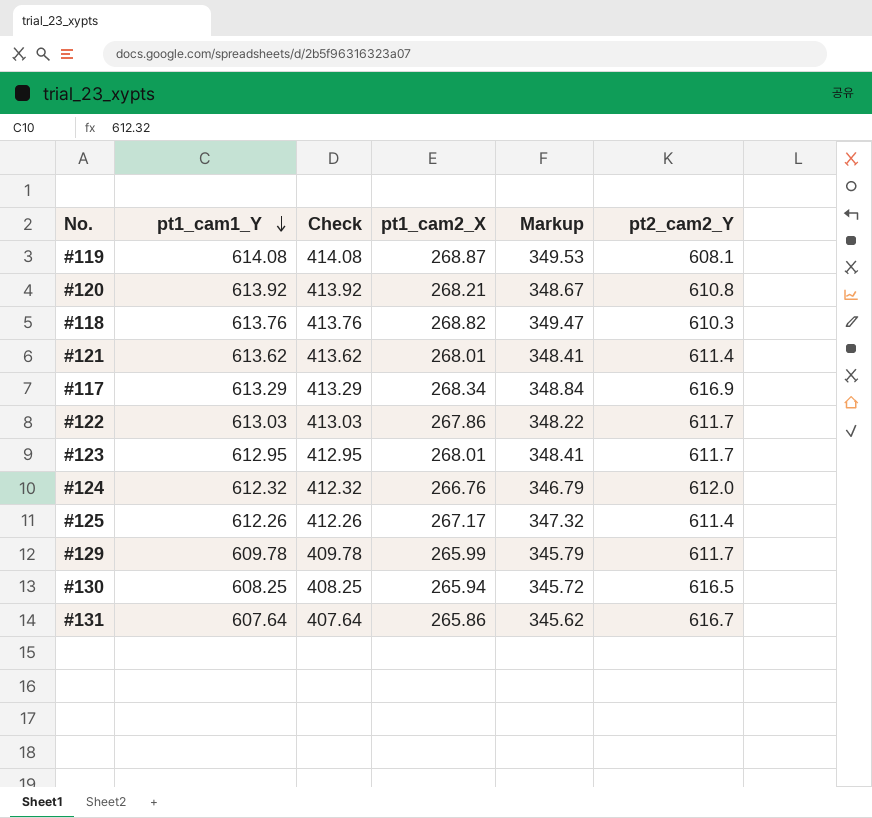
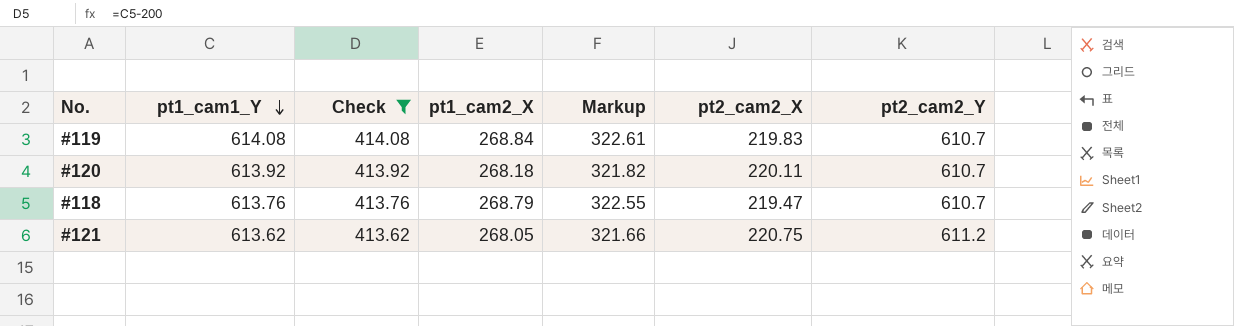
filter: none -> Check >= 413.62
column Markup | formula: [pt1_cam2_X] * 1.3 -> [pt1_cam2_X] * 1.2
column pt2_cam2_X | position: none -> 6
#119 | pt1_cam2_X: 268.87 -> 268.84
#119 | pt2_cam2_Y: 608.1 -> 610.7
#120 | pt1_cam2_X: 268.21 -> 268.18
#120 | pt2_cam2_Y: 610.8 -> 610.7
#118 | pt1_cam2_X: 268.82 -> 268.79
#118 | pt2_cam2_Y: 610.3 -> 610.7
#121 | pt1_cam2_X: 268.01 -> 268.05
#121 | pt2_cam2_Y: 611.4 -> 611.2

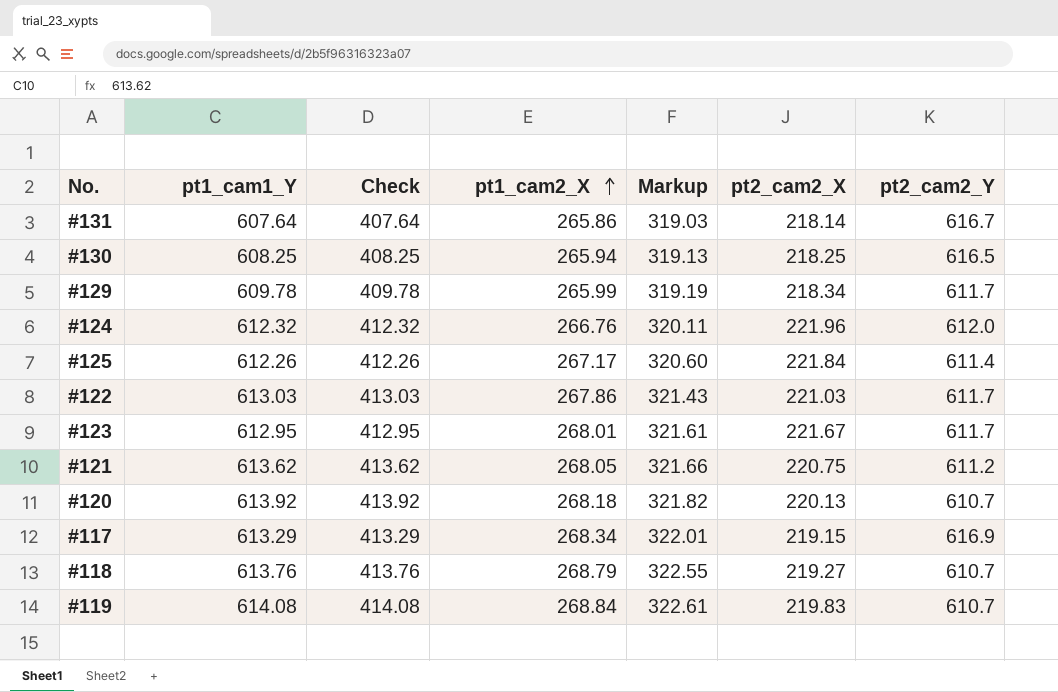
filter: Check >= 413.62 -> none
row order: pt1_cam1_Y descending -> pt1_cam2_X ascending
#120 | pt2_cam2_X: 220.11 -> 220.13
#118 | pt2_cam2_X: 219.47 -> 219.27

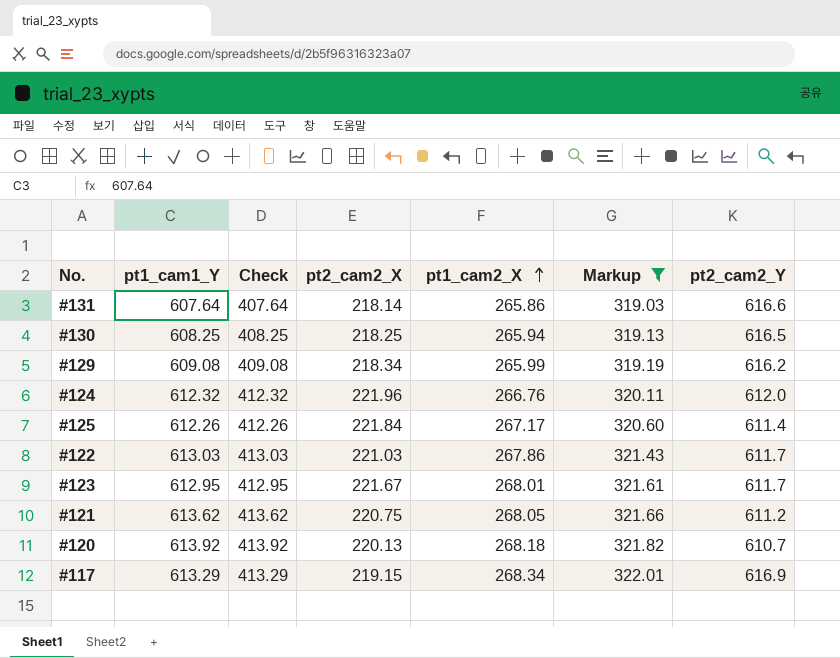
filter: none -> Markup <= 322.01
column pt2_cam2_X | position: 6 -> 4
#131 | pt2_cam2_Y: 616.7 -> 616.6
#129 | pt1_cam1_Y: 609.78 -> 609.08
#129 | Check: 409.78 -> 409.08
#129 | pt2_cam2_Y: 611.7 -> 616.2

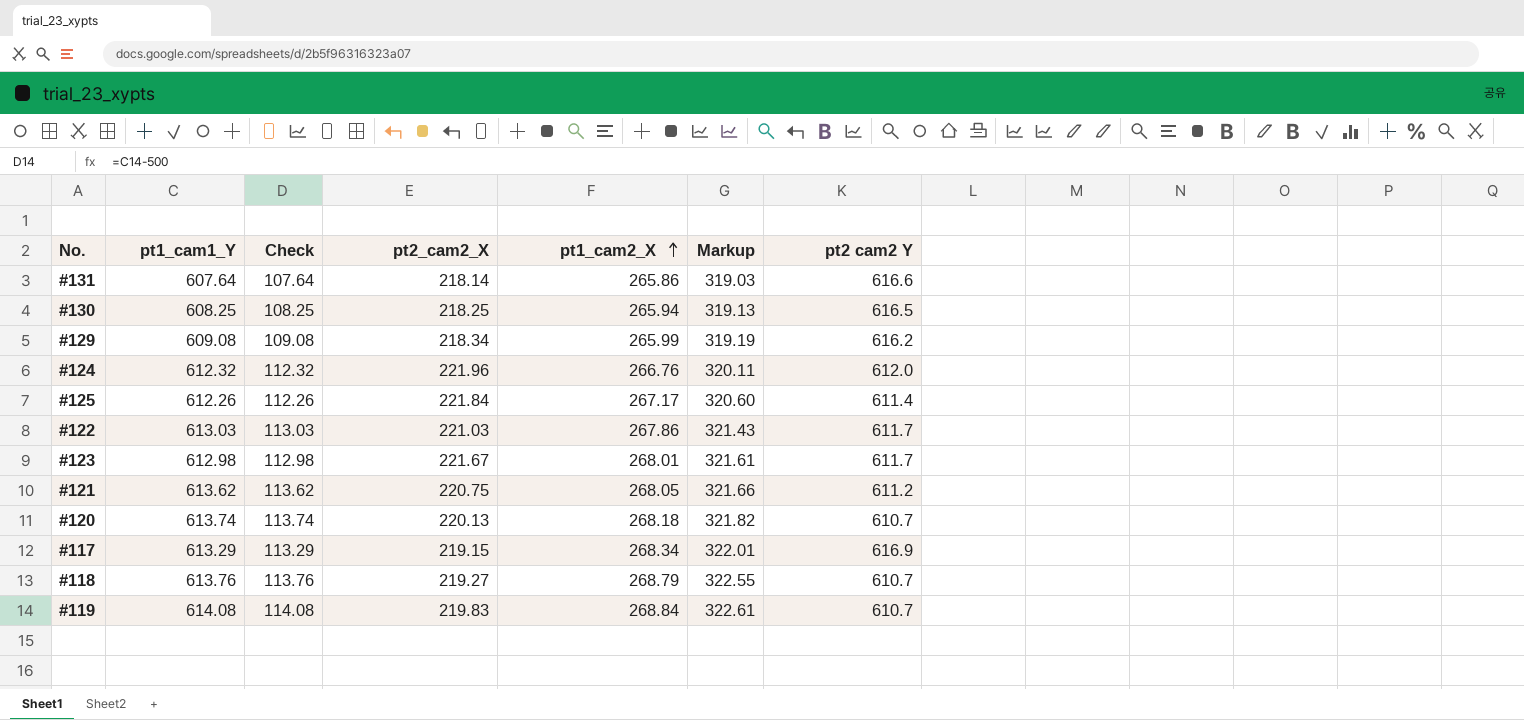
filter: Markup <= 322.01 -> none
column Check | formula: [pt1_cam1_Y] - 200 -> [pt1_cam1_Y] - 500
column name: pt2_cam2_Y -> pt2 cam2 Y
#123 | pt1_cam1_Y: 612.95 -> 612.98
#120 | pt1_cam1_Y: 613.92 -> 613.74

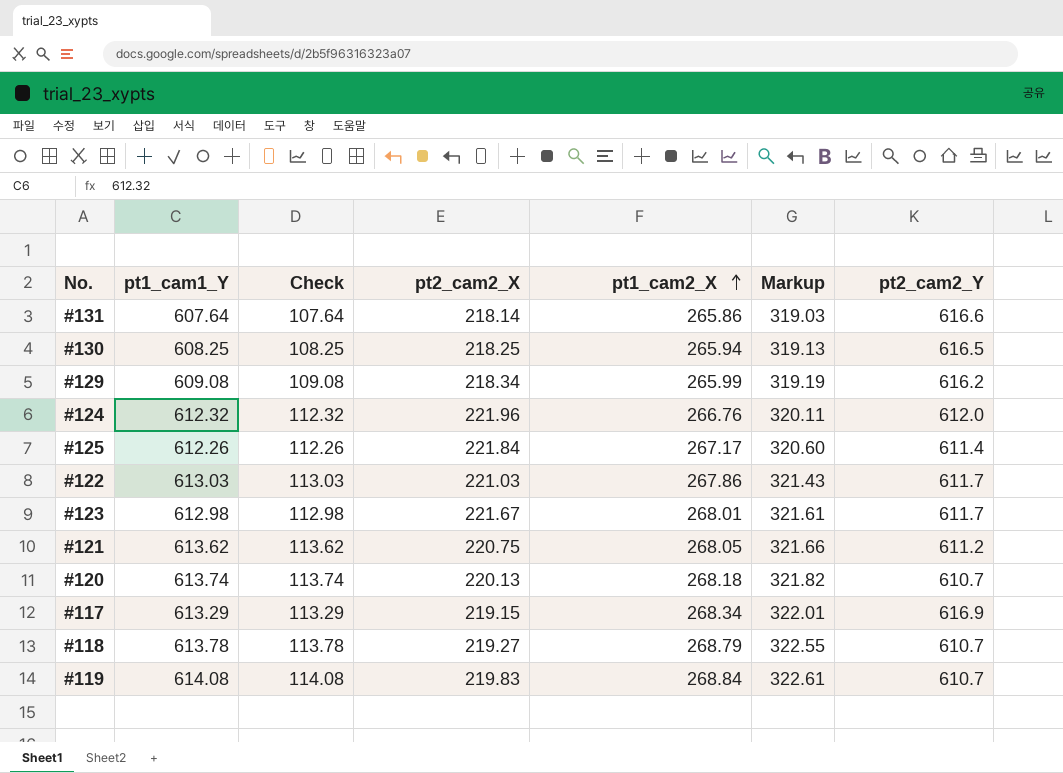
column name: pt2 cam2 Y -> pt2_cam2_Y
#118 | pt1_cam1_Y: 613.76 -> 613.78
#118 | Check: 113.76 -> 113.78

